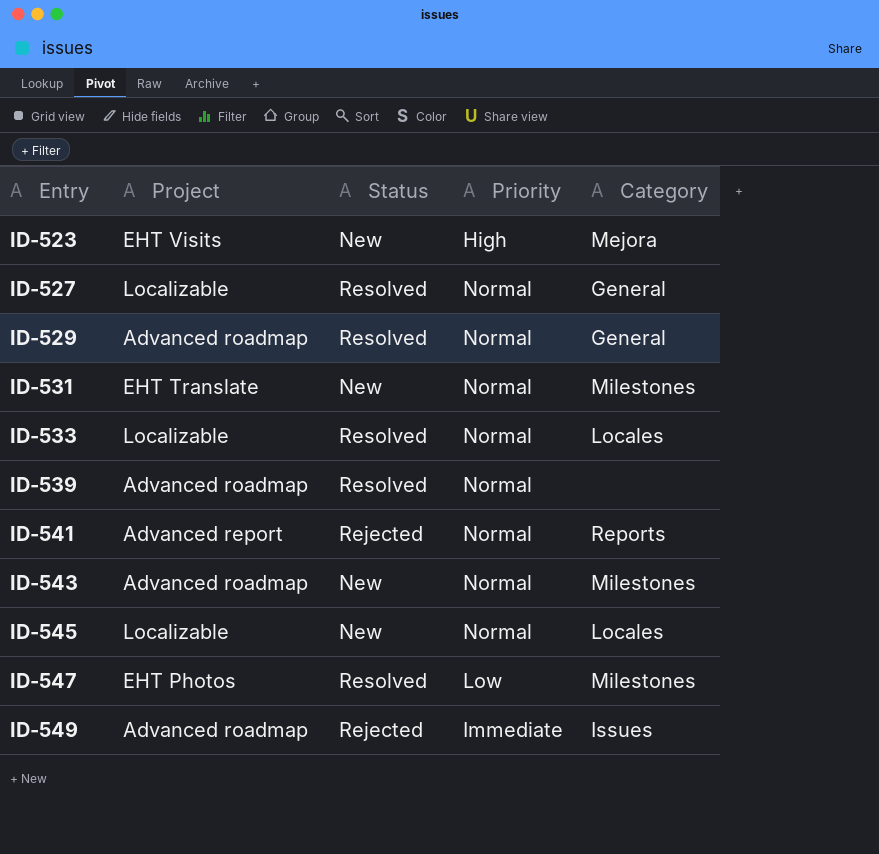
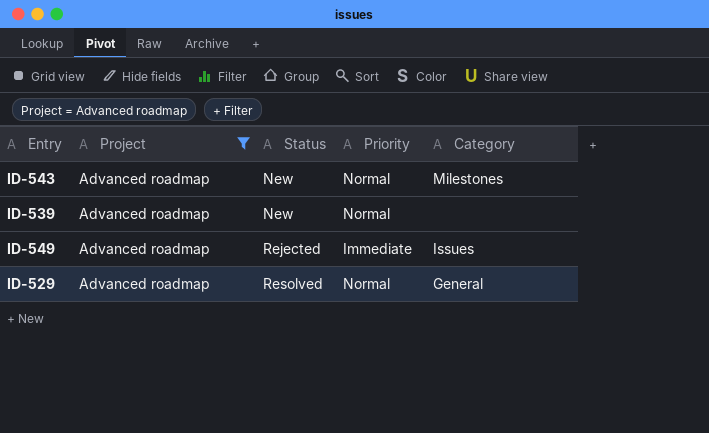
filter: none -> Project = Advanced roadmap
row order: Entry ascending -> Status ascending
ID-539 | Status: Resolved -> New

